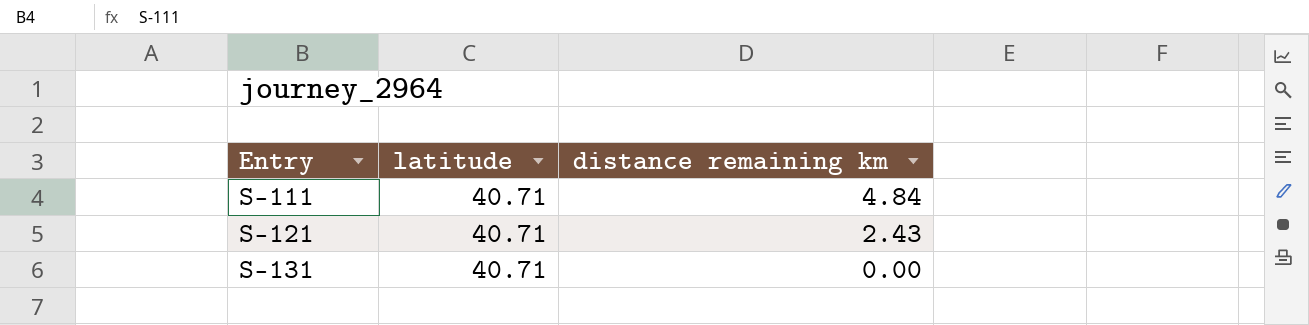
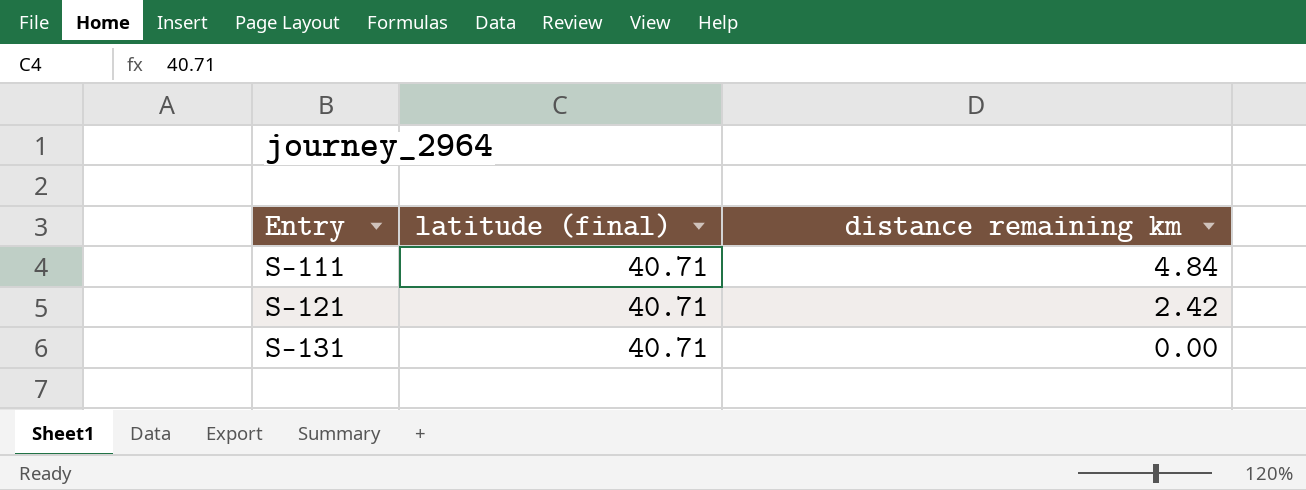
column name: latitude -> latitude (final)
S-121 | distance remaining km: 2.43 -> 2.42

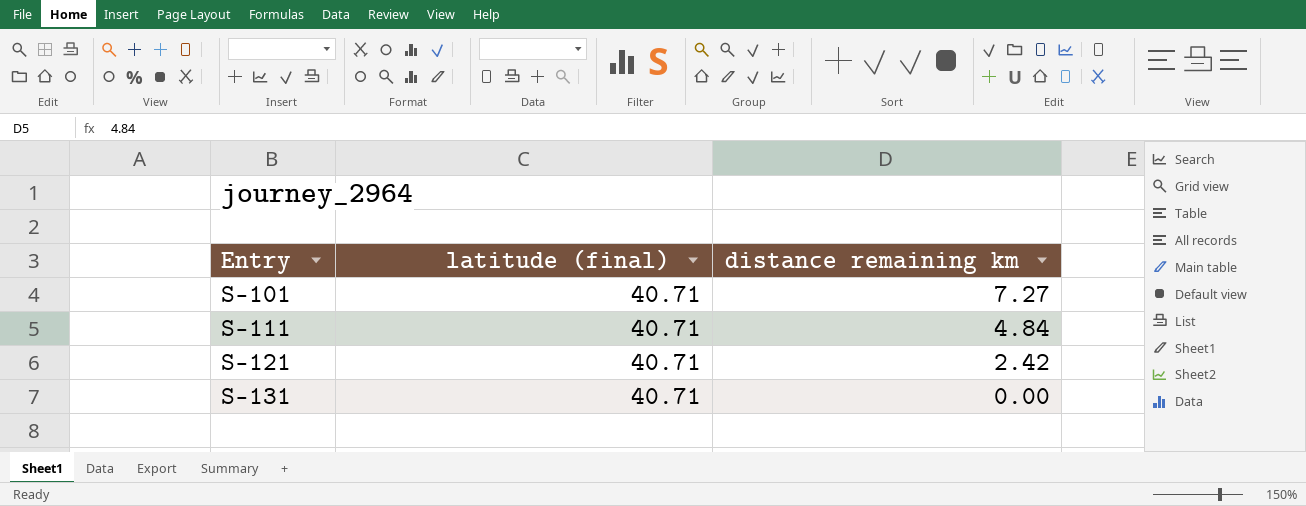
row S-101: none -> 40.71 | 7.27

